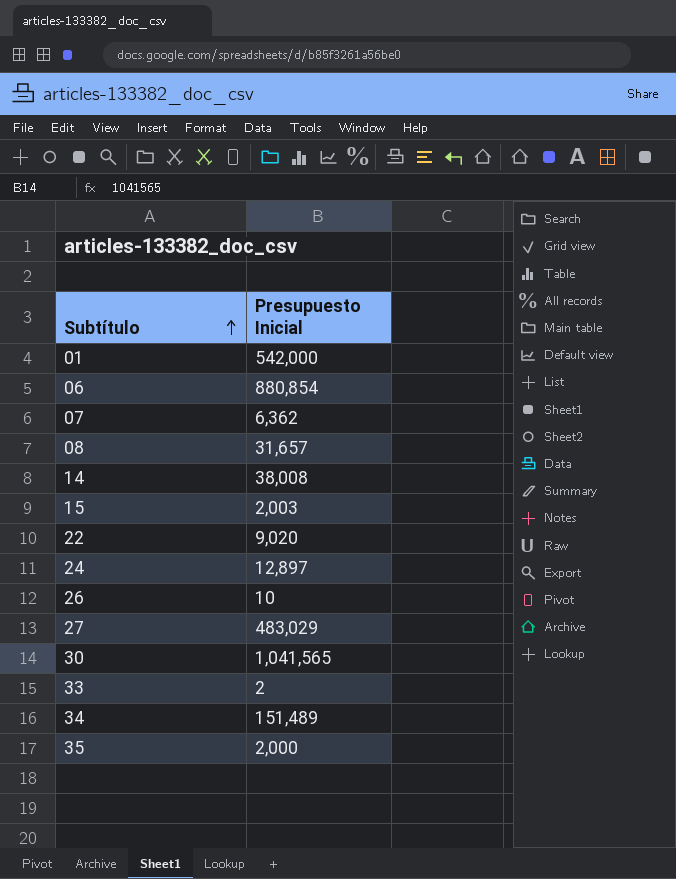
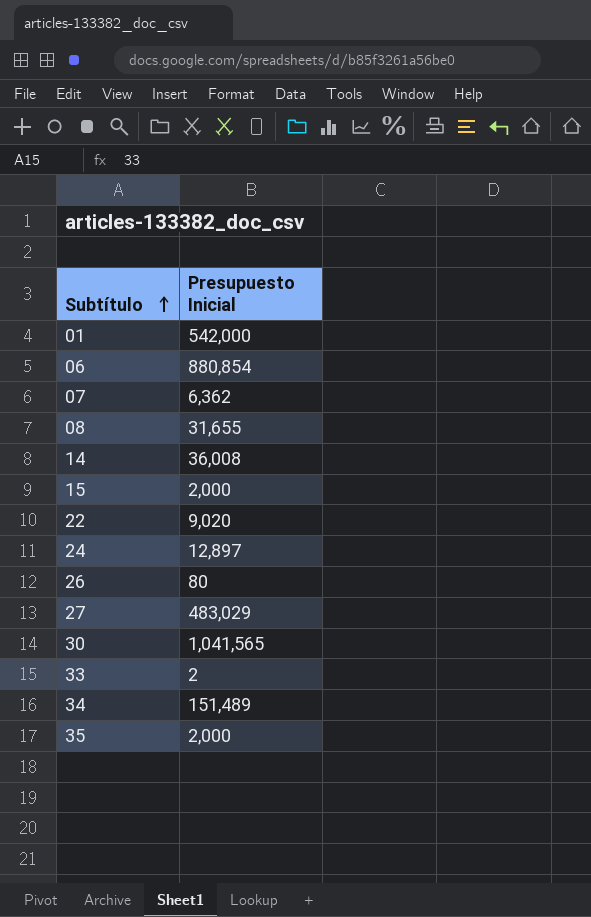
08 | Presupuesto Inicial: 31,657 -> 31,655
14 | Presupuesto Inicial: 38,008 -> 36,008
15 | Presupuesto Inicial: 2,003 -> 2,000
26 | Presupuesto Inicial: 10 -> 80

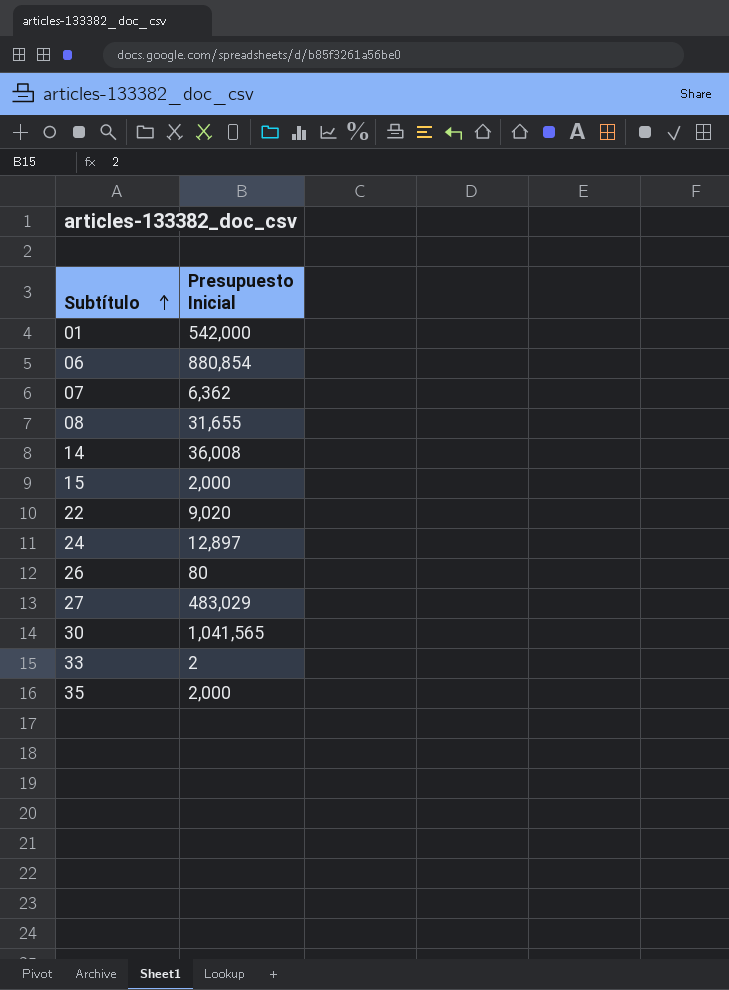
row 34: 151,489 -> none

